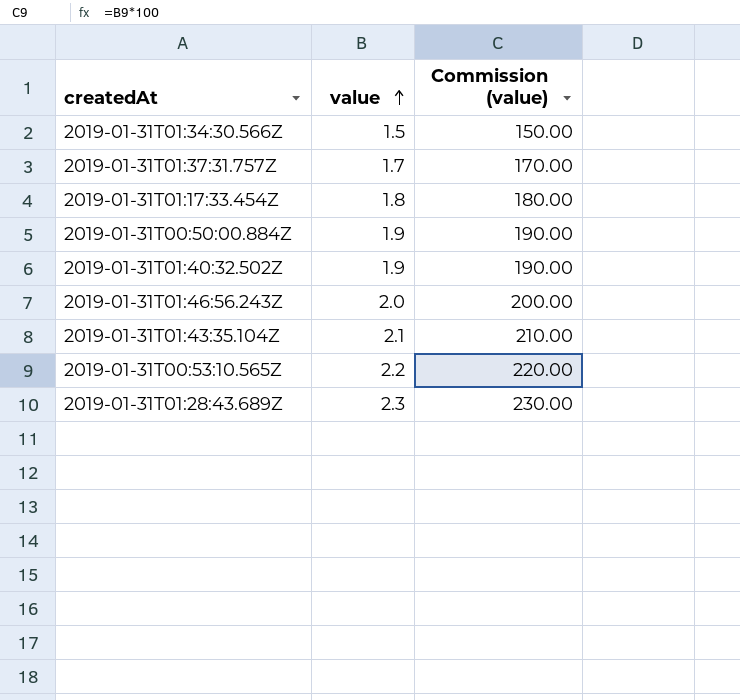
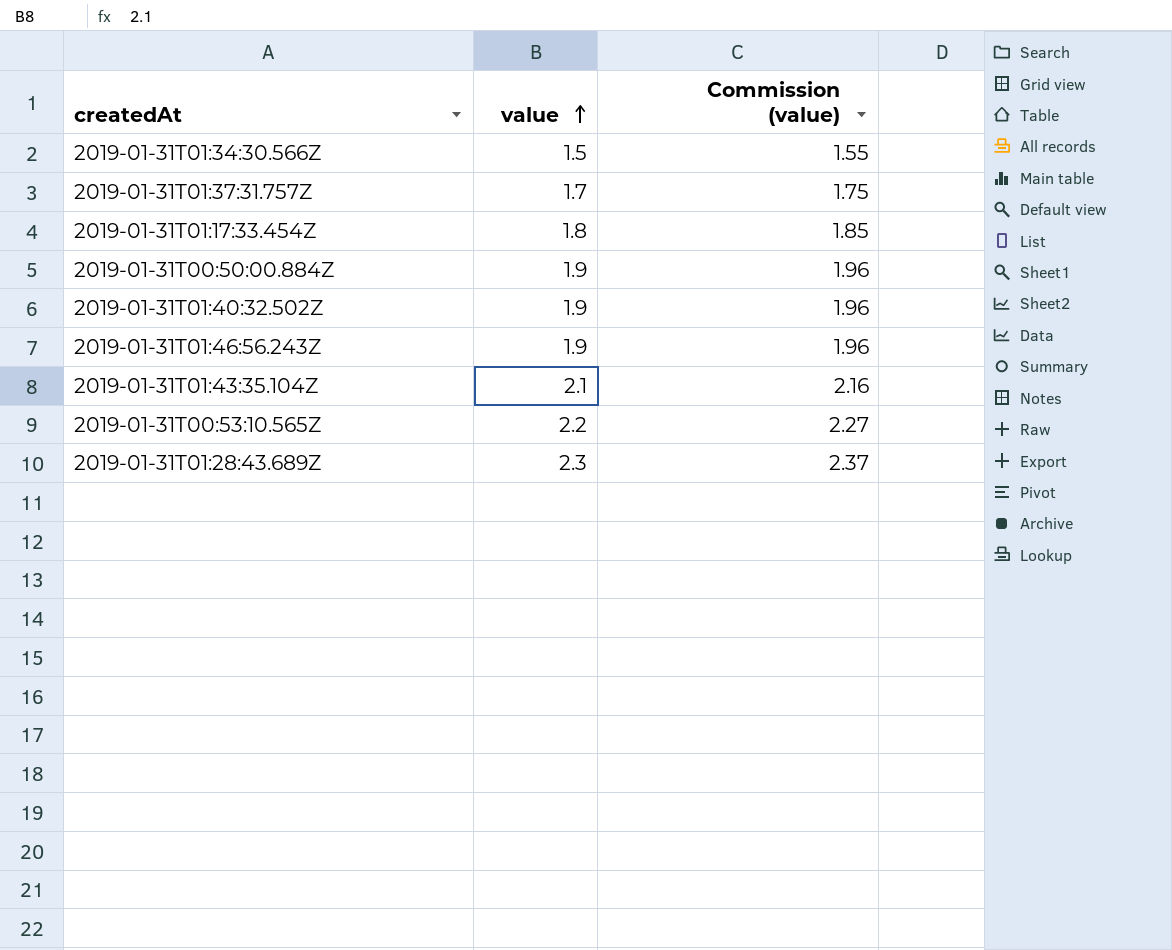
column Commission (value) | formula: [value] * 100 -> [value] * 1.03
2019-01-31T01:46:56.243Z | value: 2.0 -> 1.9

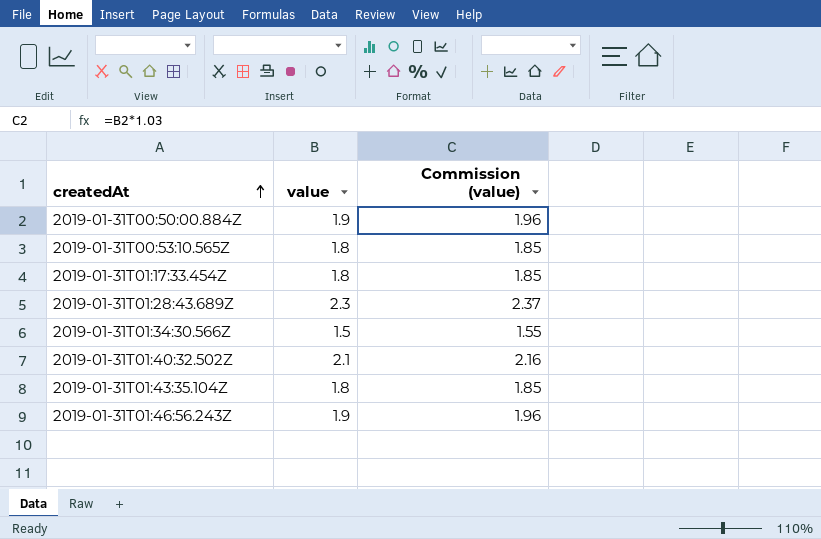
row order: value ascending -> createdAt ascending
row 2019-01-31T01:37:31.757Z: 1.7 | 1.75 -> none
2019-01-31T00:53:10.565Z | value: 2.2 -> 1.8
2019-01-31T00:53:10.565Z | Commission (value): 2.27 -> 1.85
2019-01-31T01:40:32.502Z | value: 1.9 -> 2.1
2019-01-31T01:40:32.502Z | Commission (value): 1.96 -> 2.16
2019-01-31T01:43:35.104Z | value: 2.1 -> 1.8
2019-01-31T01:43:35.104Z | Commission (value): 2.16 -> 1.85

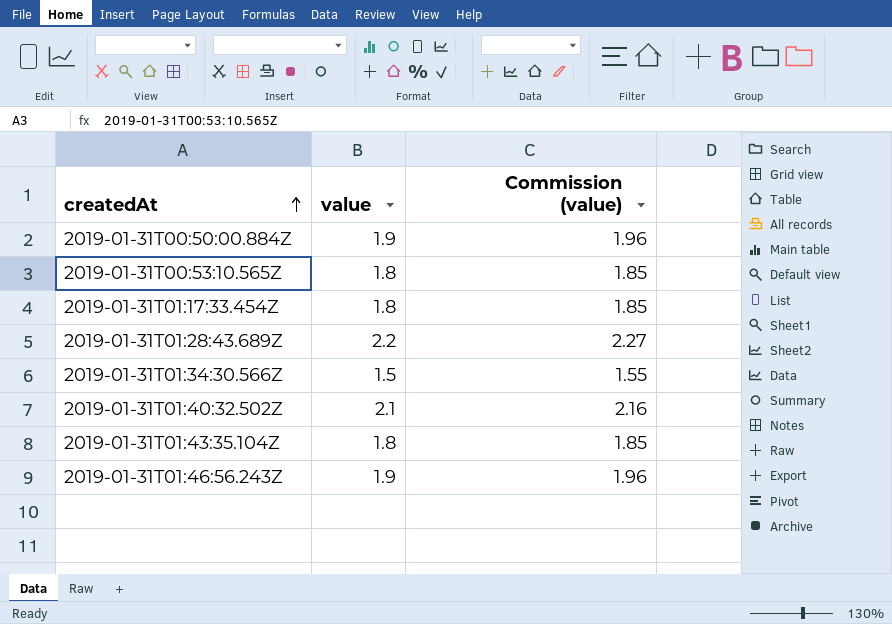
2019-01-31T01:28:43.689Z | value: 2.3 -> 2.2
2019-01-31T01:28:43.689Z | Commission (value): 2.37 -> 2.27

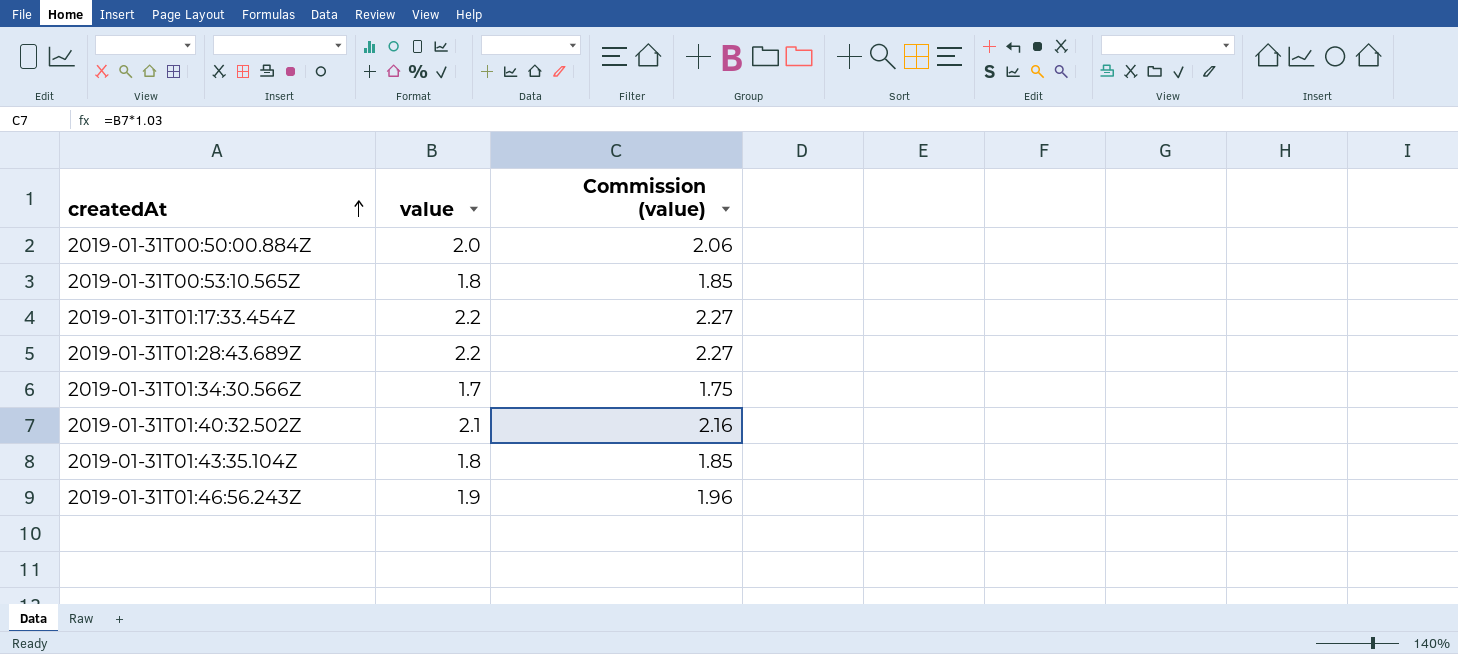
2019-01-31T00:50:00.884Z | value: 1.9 -> 2.0
2019-01-31T00:50:00.884Z | Commission (value): 1.96 -> 2.06
2019-01-31T01:17:33.454Z | value: 1.8 -> 2.2
2019-01-31T01:17:33.454Z | Commission (value): 1.85 -> 2.27
2019-01-31T01:34:30.566Z | value: 1.5 -> 1.7
2019-01-31T01:34:30.566Z | Commission (value): 1.55 -> 1.75

